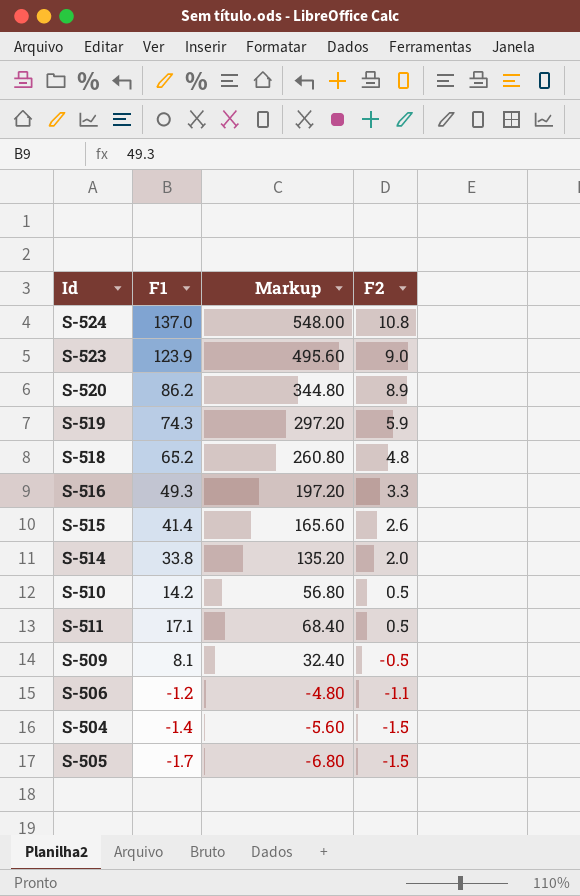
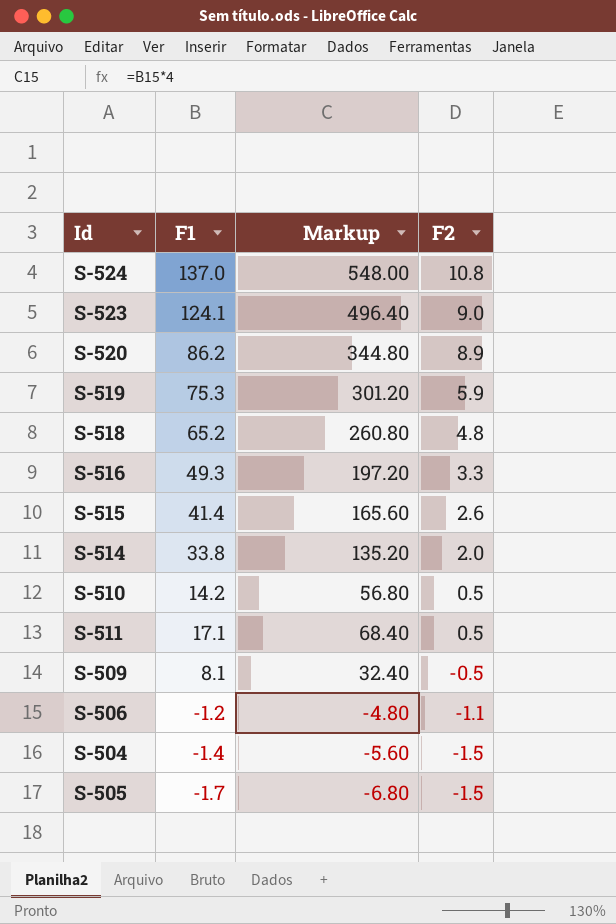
S-523 | F1: 123.9 -> 124.1
S-523 | Markup: 495.60 -> 496.40
S-519 | F1: 74.3 -> 75.3
S-519 | Markup: 297.20 -> 301.20

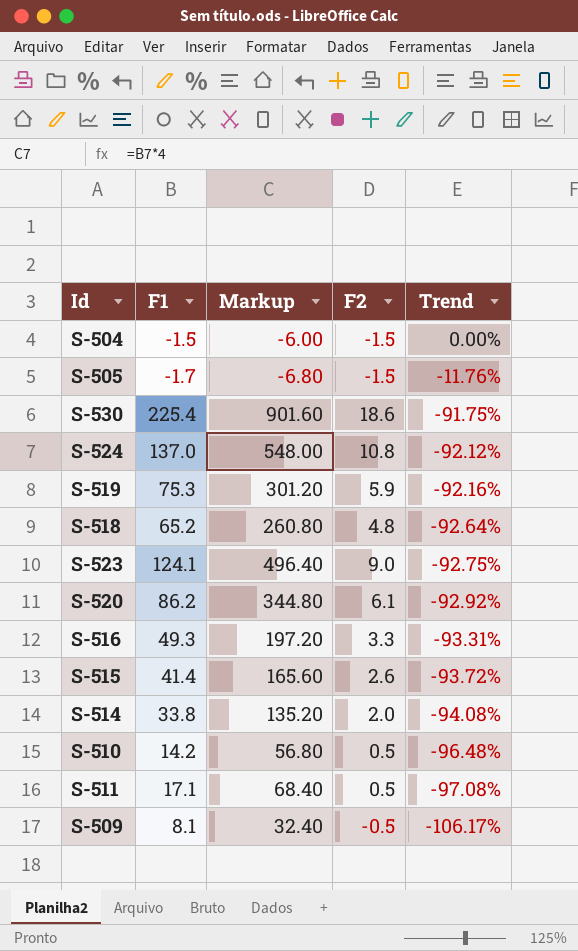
row order: F2 descending -> Trend descending
column Trend | formula: none -> ([F2] - [F1]) / [F1]
row S-506: -1.2 | -4.80 | -1.1 -> none
S-504 | F1: -1.4 -> -1.5
S-504 | Markup: -5.60 -> -6.00
row S-530: none -> 225.4 | 901.60 | 18.6 | -91.75%
S-520 | F2: 8.9 -> 6.1

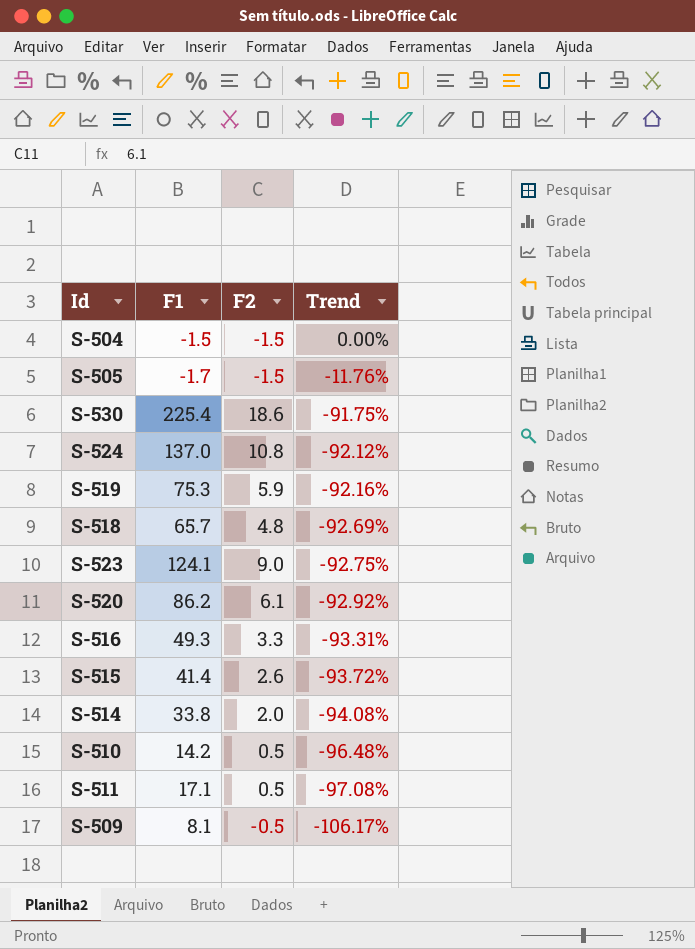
column Markup | formula: [F1] * 4 -> none
S-518 | F1: 65.2 -> 65.7
S-518 | Trend: -92.64% -> -92.69%

